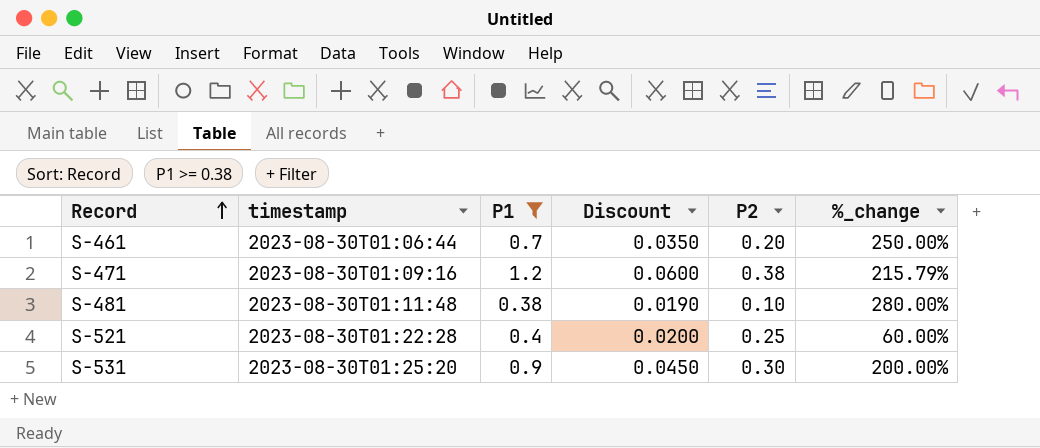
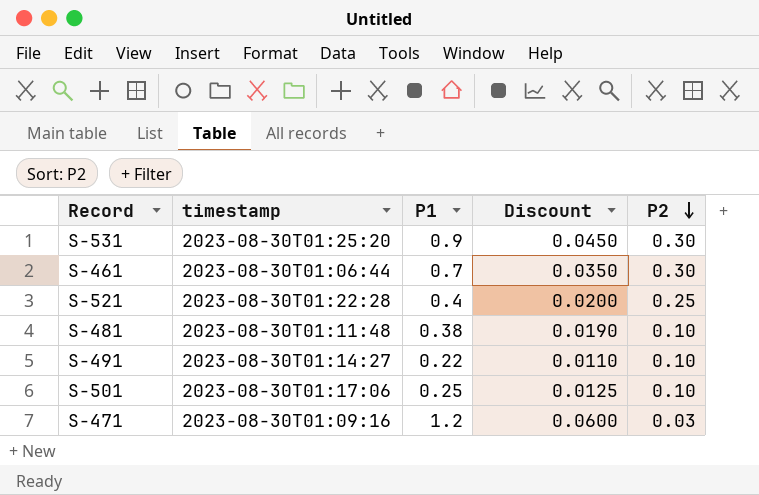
filter: P1 >= 0.38 -> none
row order: Record ascending -> P2 descending
column %_change | formula: ([P1] - [P2]) / [P2] -> none
S-461 | P2: 0.20 -> 0.30
S-471 | P2: 0.38 -> 0.03

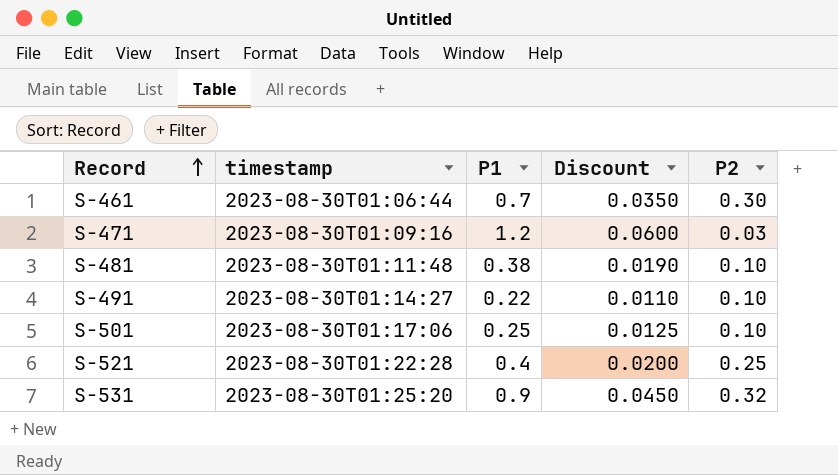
row order: P2 descending -> Record ascending
S-531 | P2: 0.30 -> 0.32

